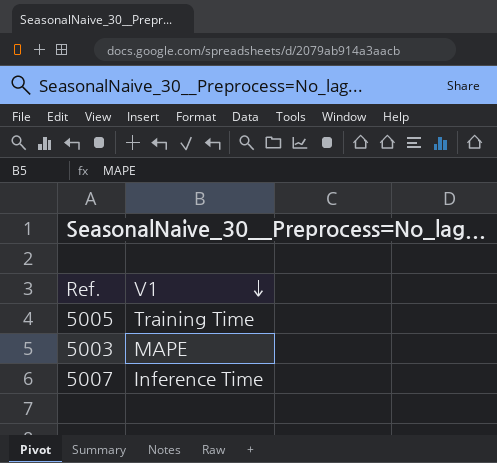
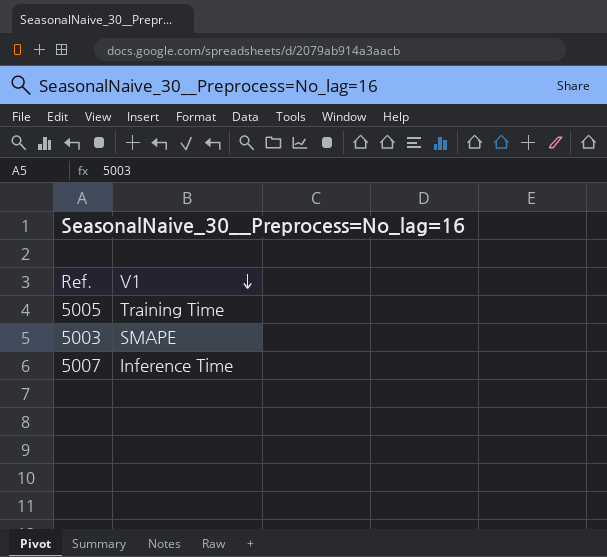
5003 | V1: MAPE -> SMAPE

